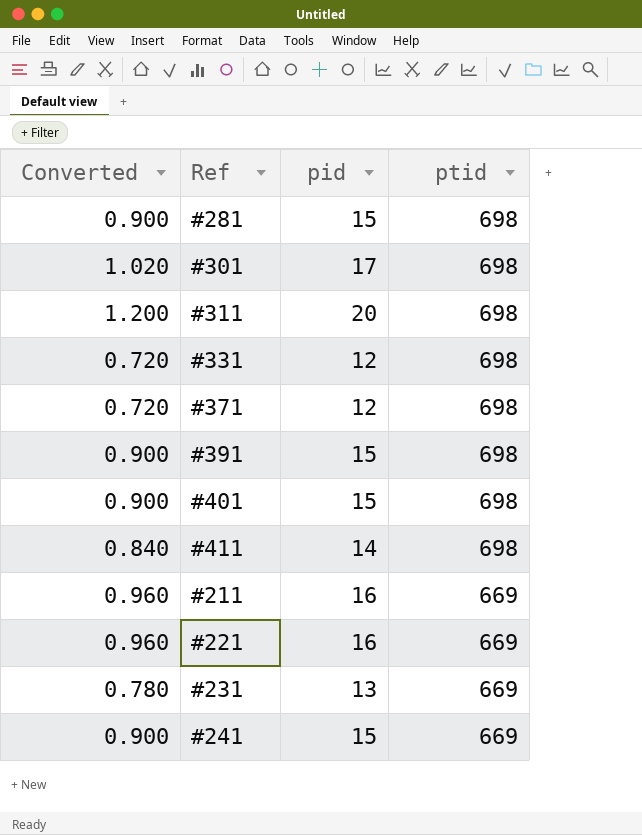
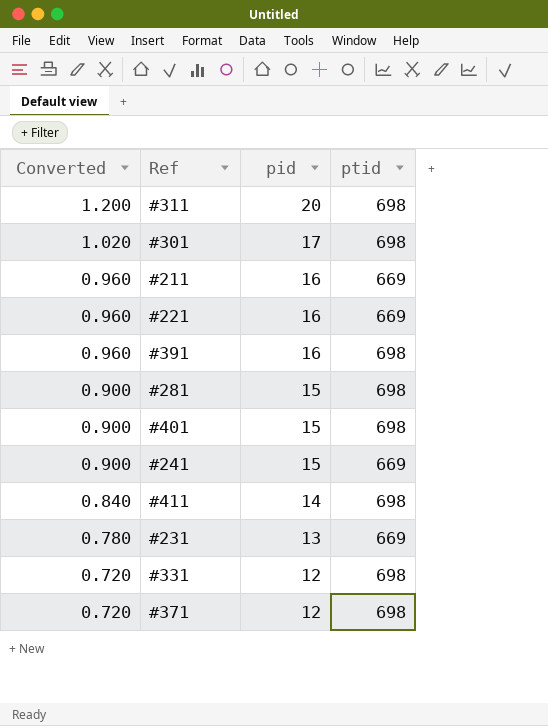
row order: ptid descending -> Converted descending
#391 | Converted: 0.900 -> 0.960
#391 | pid: 15 -> 16

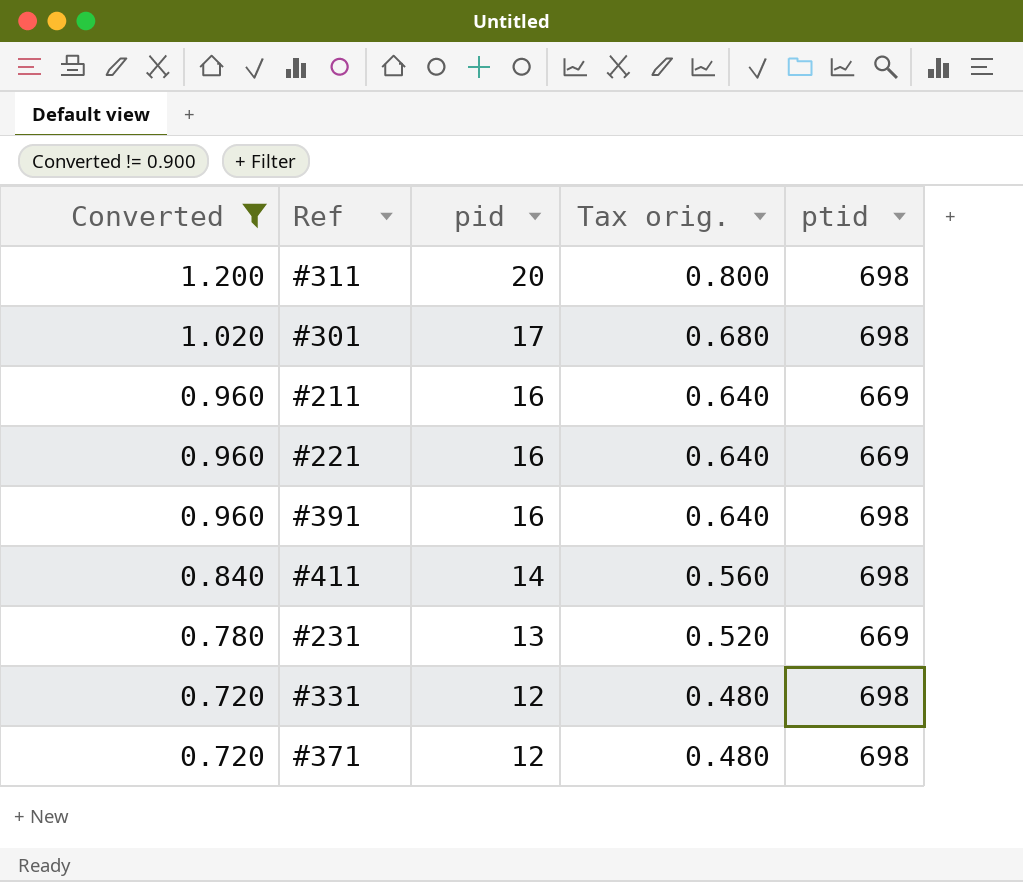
filter: none -> Converted != 0.900
column Tax orig. | formula: none -> [pid] * 0.04

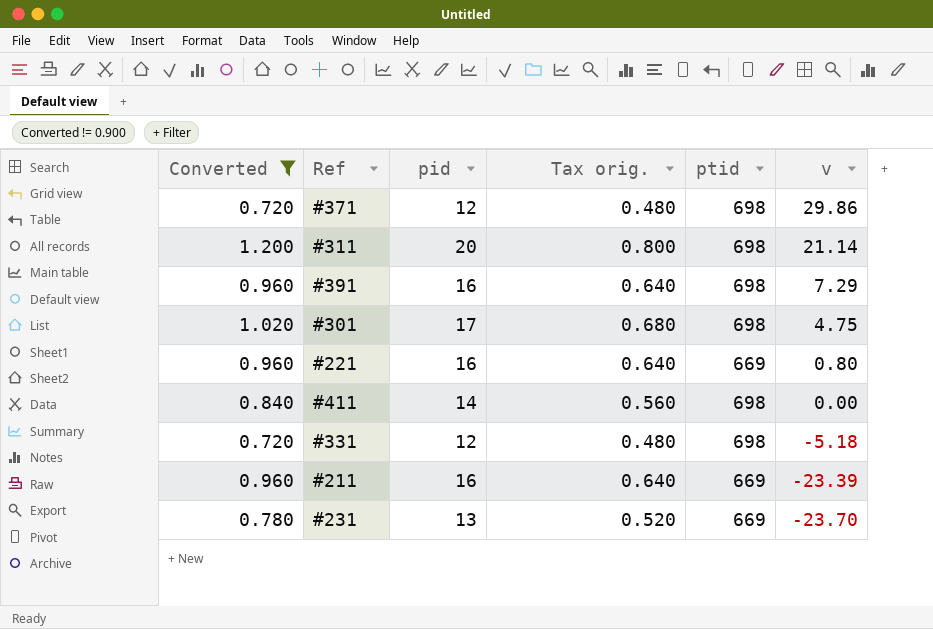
row order: Converted descending -> v descending
column v | position: none -> 6

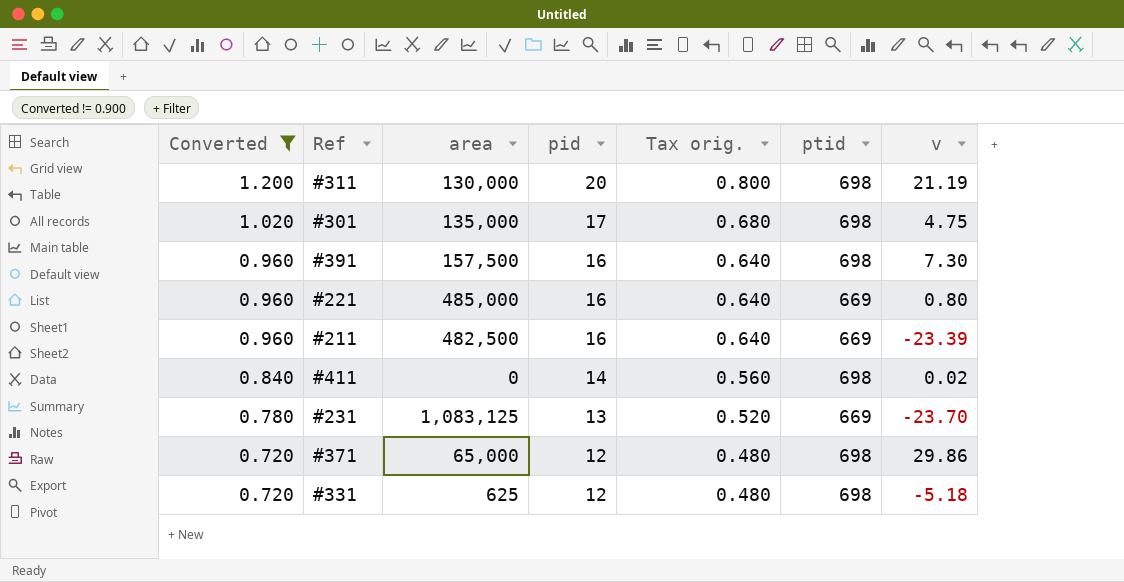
row order: v descending -> Converted descending
column area | position: none -> 3
#311 | v: 21.14 -> 21.19
#391 | v: 7.29 -> 7.30
#411 | v: 0.00 -> 0.02

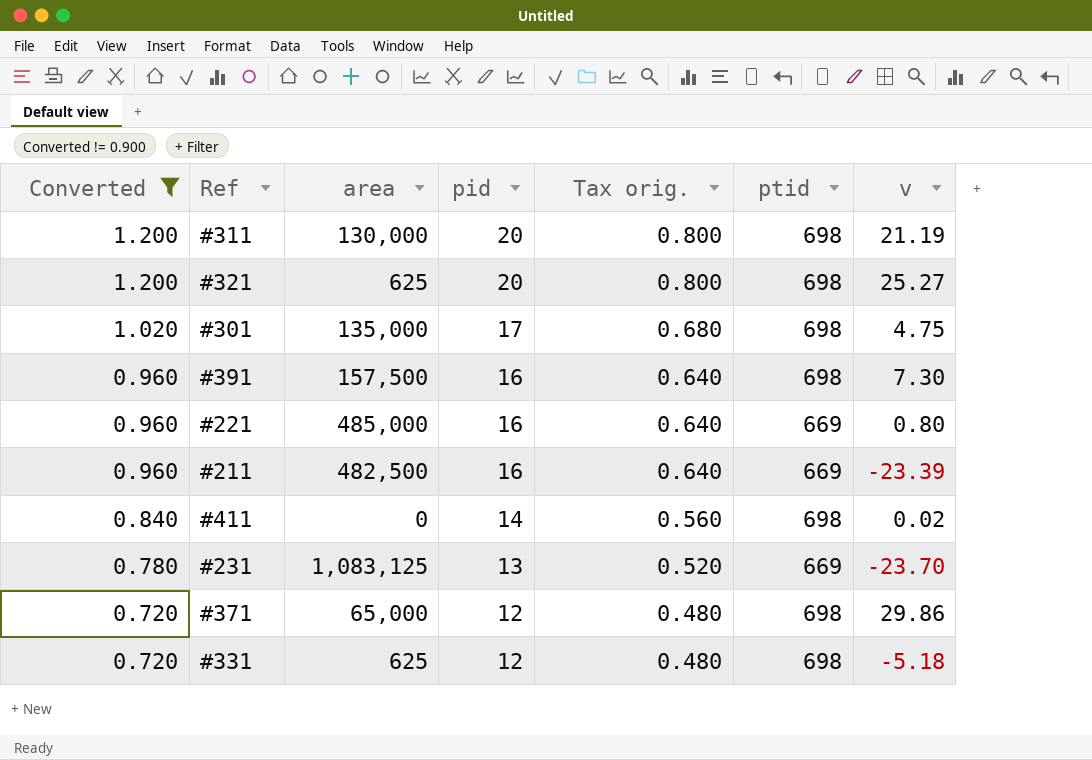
row #321: none -> 1.200 | 625 | 20 | 0.800 | 698 | 25.27

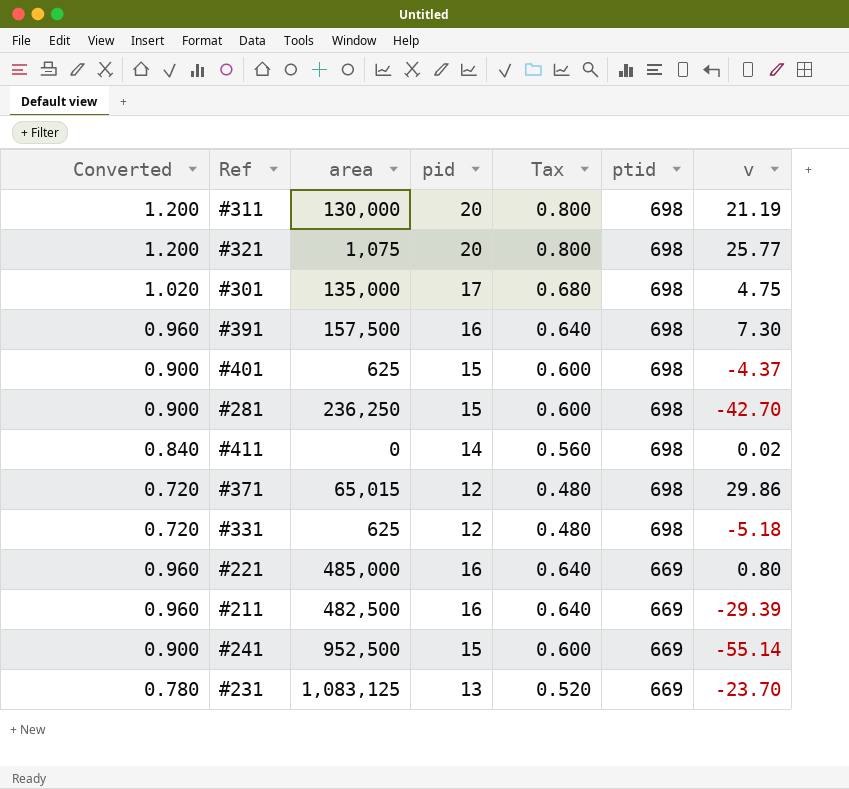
filter: Converted != 0.900 -> none
row order: Converted descending -> ptid descending
column name: Tax orig. -> Tax
#321 | area: 625 -> 1,075
#321 | v: 25.27 -> 25.77
#371 | area: 65,000 -> 65,015
#211 | v: -23.39 -> -29.39

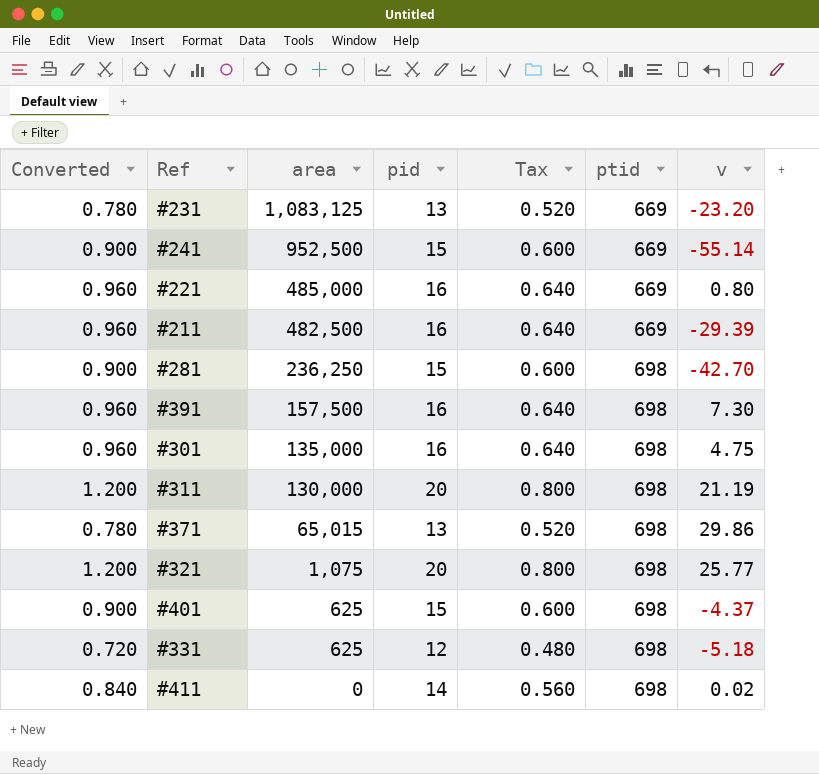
row order: ptid descending -> area descending
#231 | v: -23.70 -> -23.20
#301 | Converted: 1.020 -> 0.960
#301 | pid: 17 -> 16
#301 | Tax: 0.680 -> 0.640
#371 | Converted: 0.720 -> 0.780
#371 | pid: 12 -> 13
#371 | Tax: 0.480 -> 0.520

